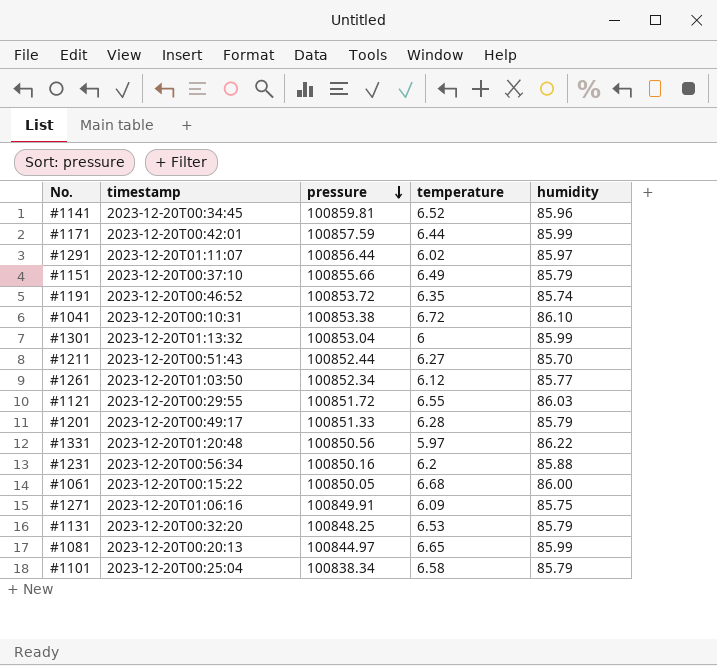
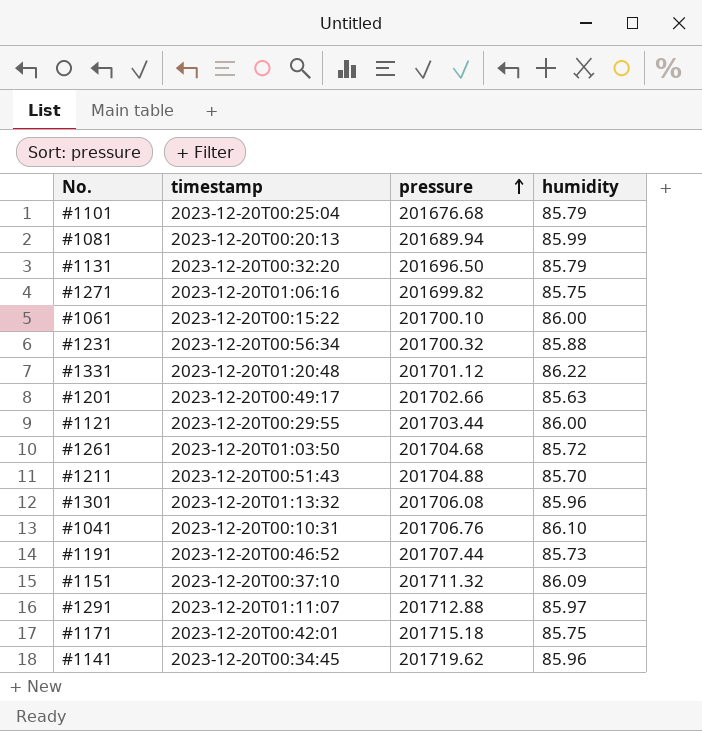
row order: pressure descending -> pressure ascending
column temperature | position: 4 -> none
#1101 | pressure: 100838.34 -> 201676.68
#1081 | pressure: 100844.97 -> 201689.94
#1131 | pressure: 100848.25 -> 201696.50
#1271 | pressure: 100849.91 -> 201699.82
#1061 | pressure: 100850.05 -> 201700.10
#1231 | pressure: 100850.16 -> 201700.32
#1331 | pressure: 100850.56 -> 201701.12
#1201 | pressure: 100851.33 -> 201702.66
#1201 | humidity: 85.79 -> 85.63
#1121 | pressure: 100851.72 -> 201703.44
#1121 | humidity: 86.03 -> 86.00
#1261 | pressure: 100852.34 -> 201704.68
#1261 | humidity: 85.77 -> 85.72
#1211 | pressure: 100852.44 -> 201704.88
#1301 | pressure: 100853.04 -> 201706.08
#1301 | humidity: 85.99 -> 85.96
#1041 | pressure: 100853.38 -> 201706.76
#1191 | pressure: 100853.72 -> 201707.44
#1191 | humidity: 85.74 -> 85.73
#1151 | pressure: 100855.66 -> 201711.32
#1151 | humidity: 85.79 -> 86.09
#1291 | pressure: 100856.44 -> 201712.88
#1171 | pressure: 100857.59 -> 201715.18
#1171 | humidity: 85.99 -> 85.75
#1141 | pressure: 100859.81 -> 201719.62

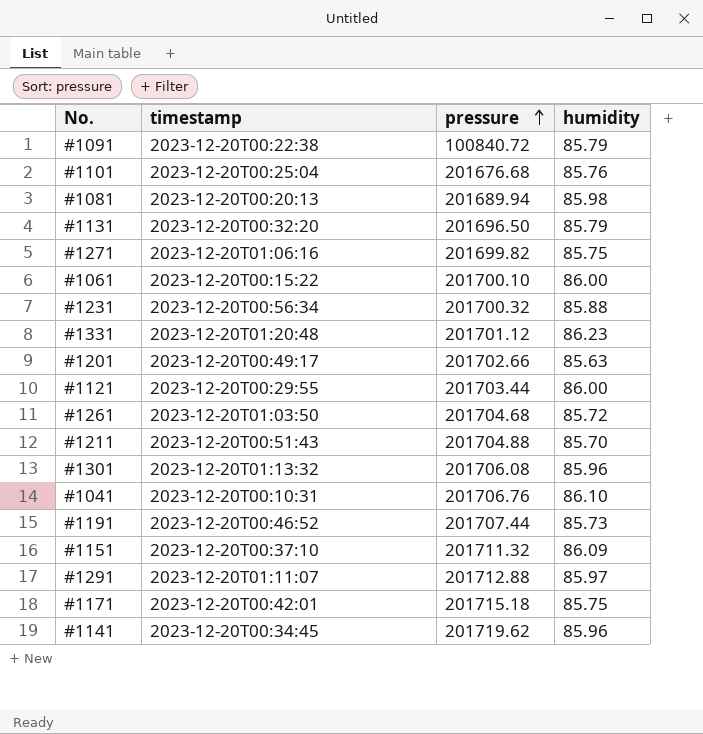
row #1091: none -> 2023-12-20T00:22:38 | 100840.72 | 85.79
#1101 | humidity: 85.79 -> 85.76
#1081 | humidity: 85.99 -> 85.98
#1331 | humidity: 86.22 -> 86.23

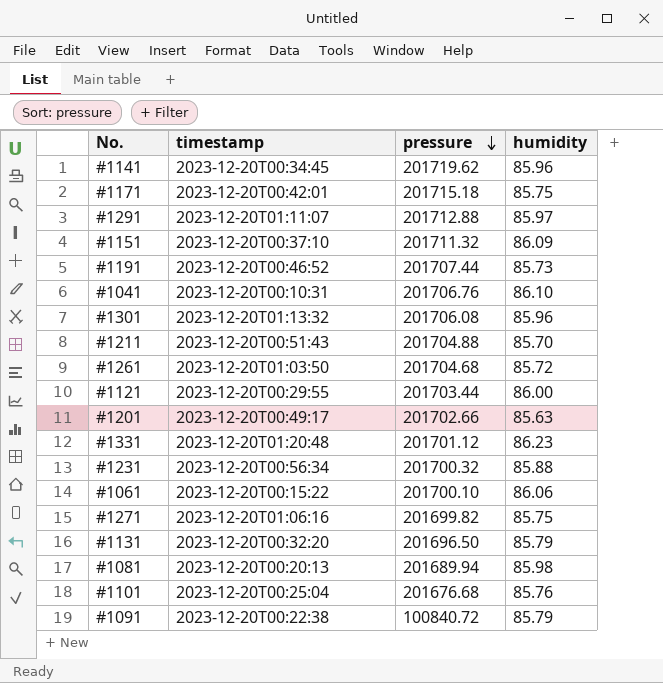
row order: pressure ascending -> pressure descending
#1061 | humidity: 86.00 -> 86.06

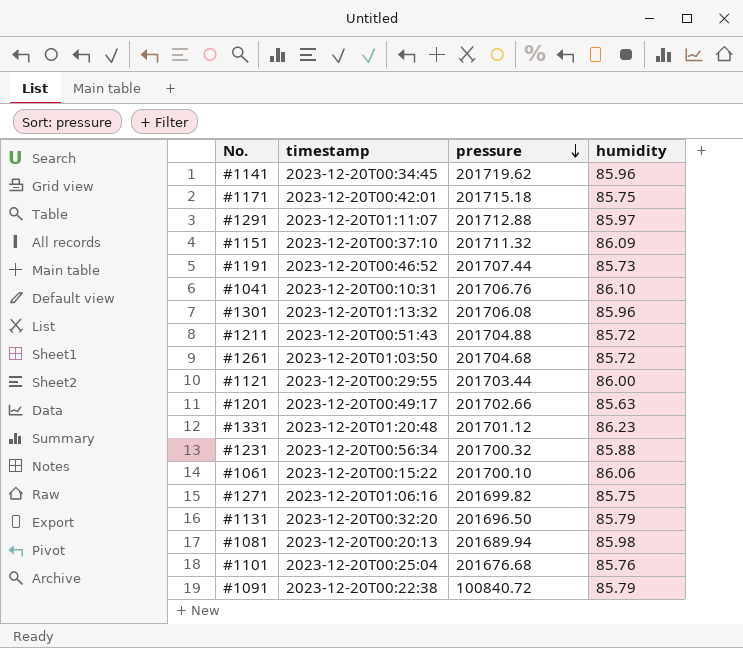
#1211 | humidity: 85.70 -> 85.72

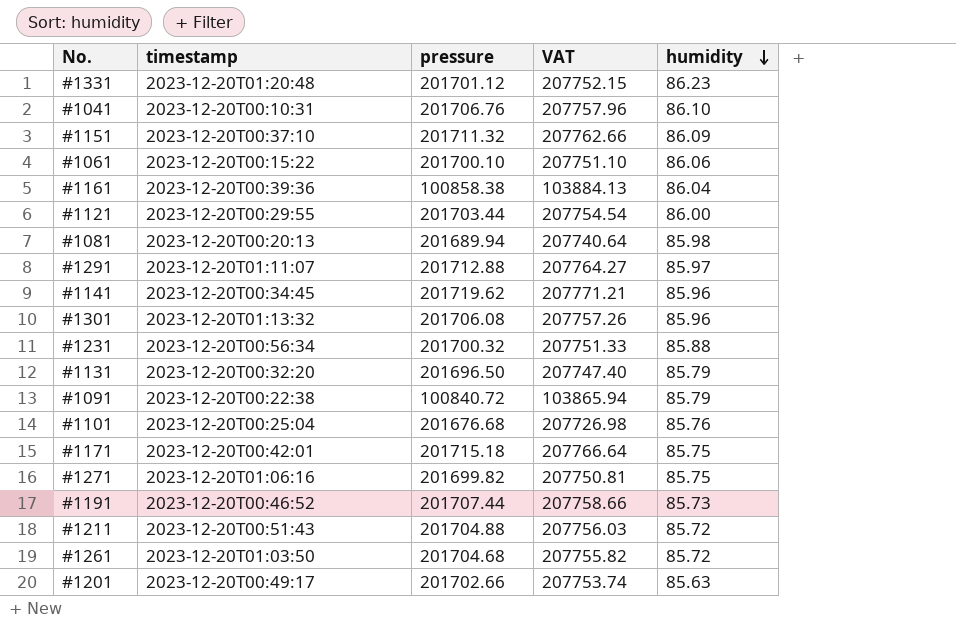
row order: pressure descending -> humidity descending
column VAT | formula: none -> [pressure] * 1.03
row #1161: none -> 2023-12-20T00:39:36 | 100858.38 | 103884.13 | 86.04

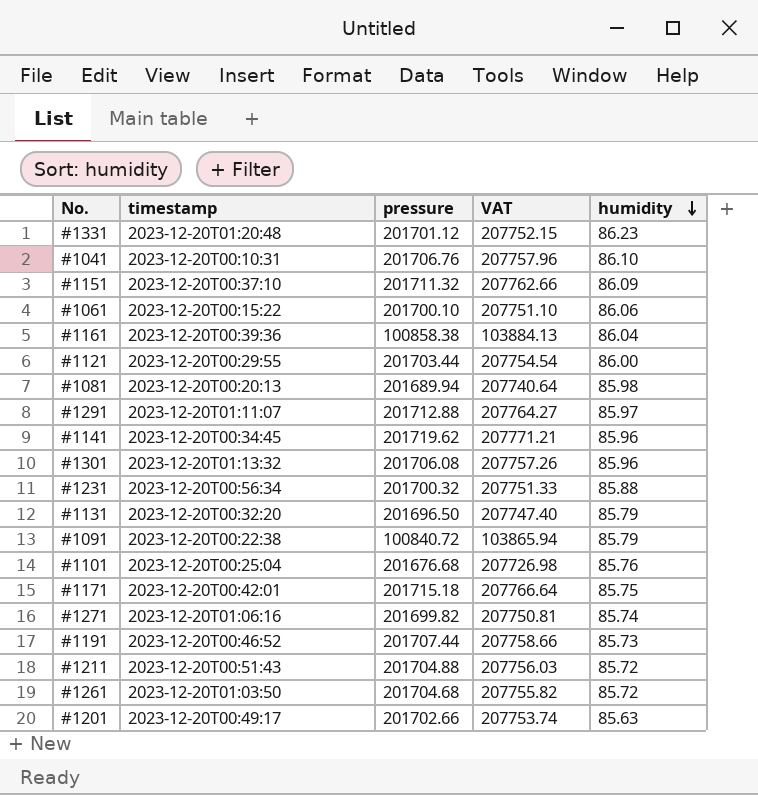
#1271 | humidity: 85.75 -> 85.74

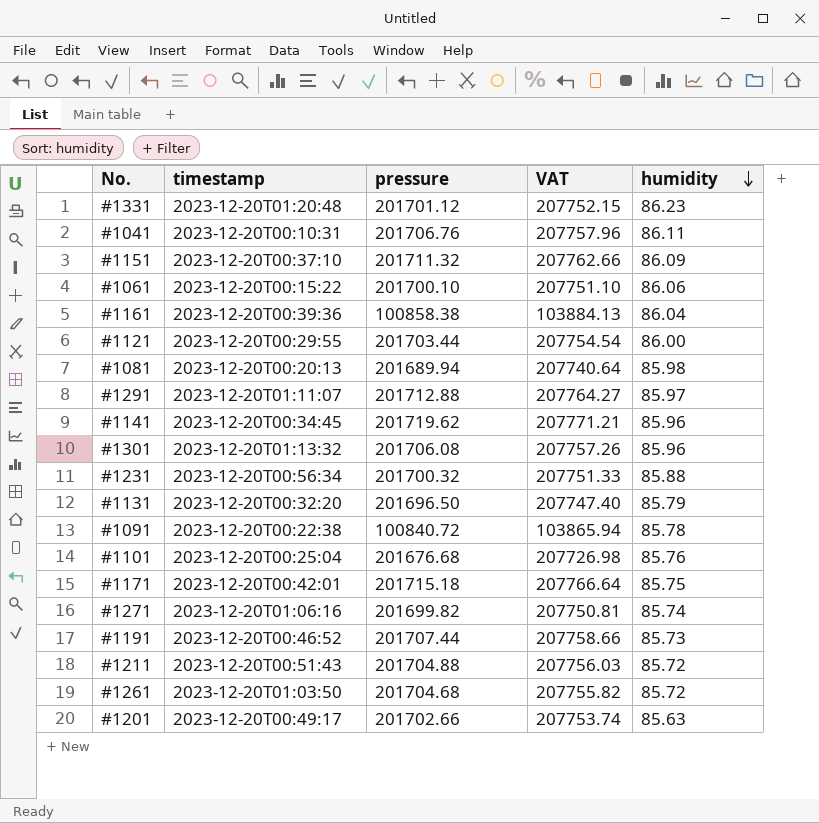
#1041 | humidity: 86.10 -> 86.11
#1091 | humidity: 85.79 -> 85.78

